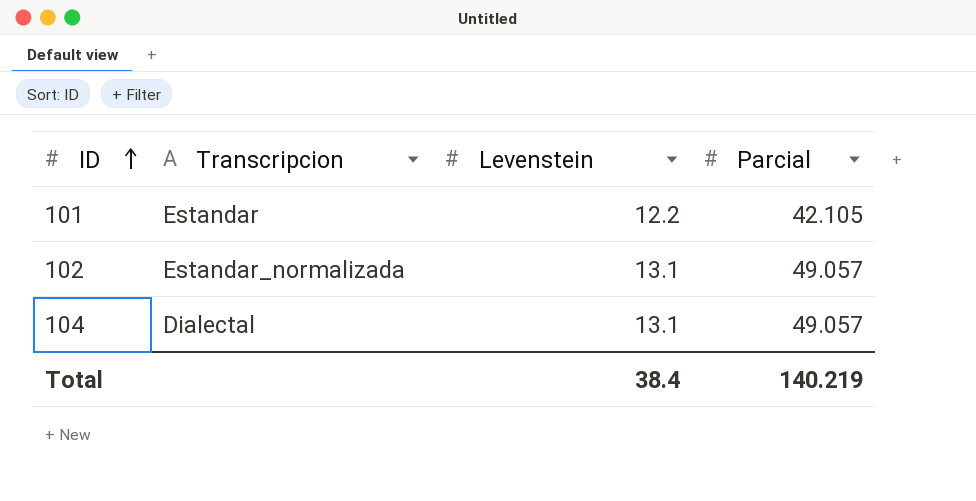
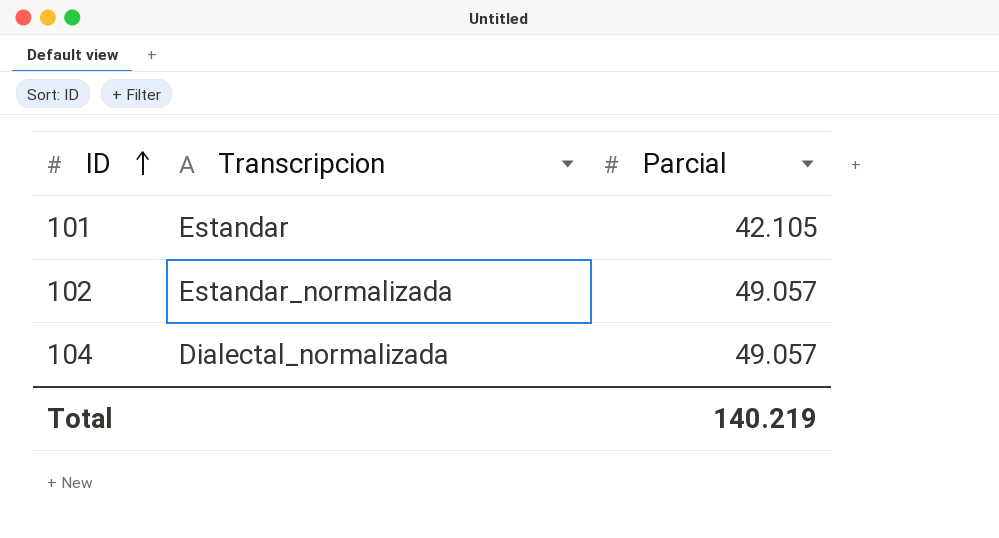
column Levenstein | position: 3 -> none
104 | Transcripcion: Dialectal -> Dialectal_normalizada

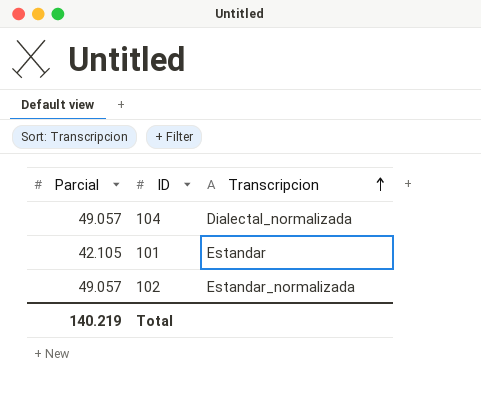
row order: ID ascending -> Transcripcion ascending
column Parcial | position: 3 -> 1

